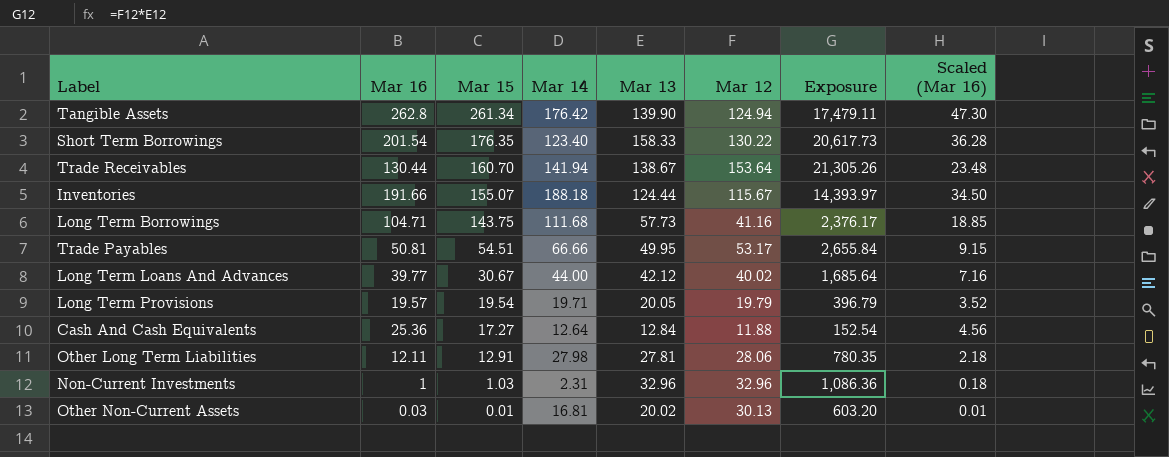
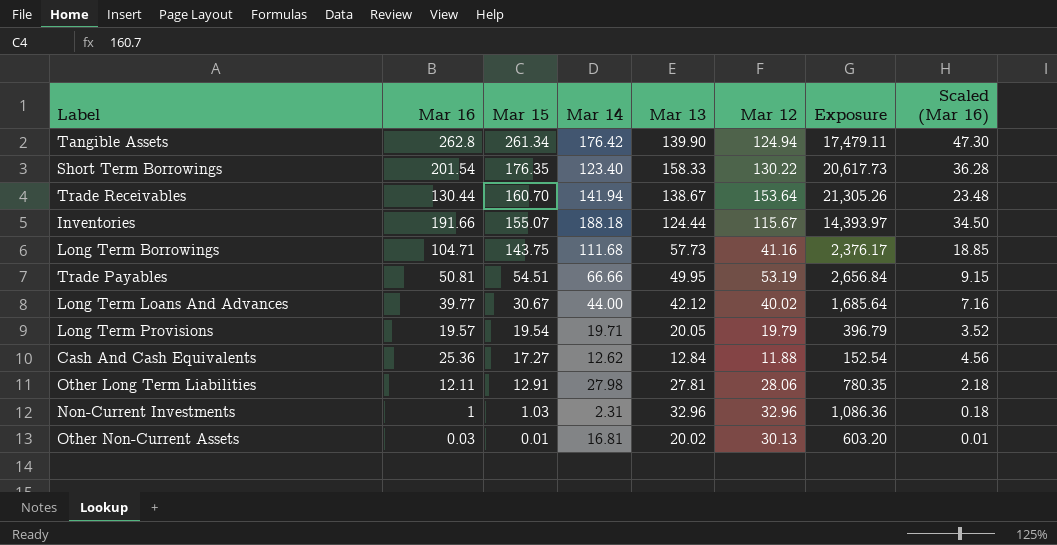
Trade Payables | Mar 12: 53.17 -> 53.19
Trade Payables | Exposure: 2,655.84 -> 2,656.84
Cash And Cash Equivalents | Mar 14: 12.64 -> 12.62

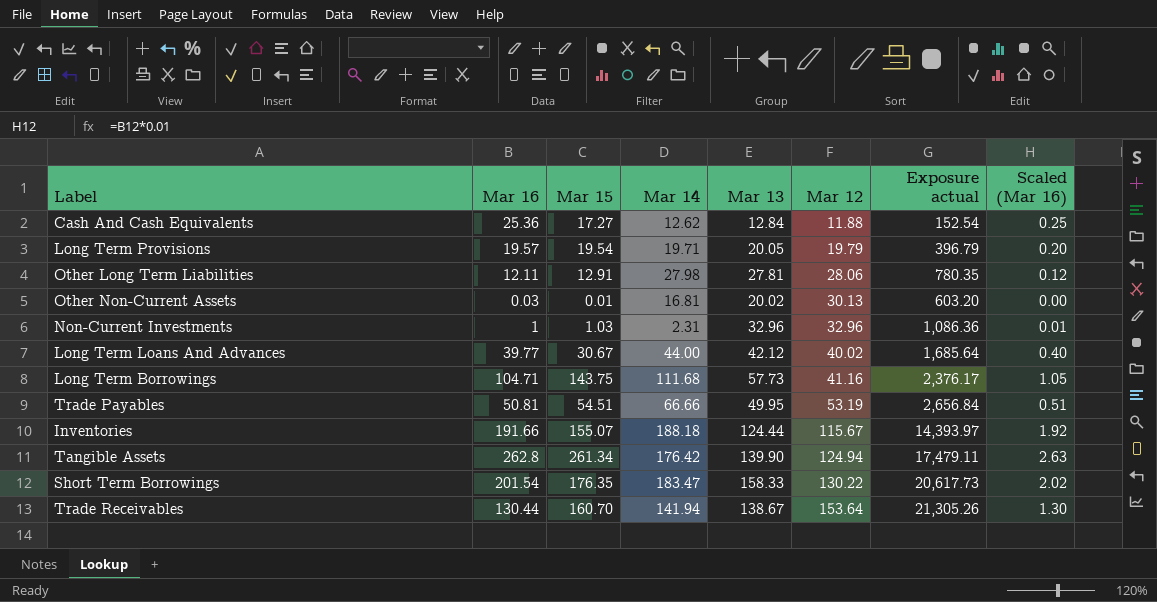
row order: Mar 15 descending -> Mar 12 ascending
column name: Exposure -> Exposure actual
column Scaled (Mar 16) | formula: [Mar 16] * 0.18 -> [Mar 16] * 0.01
Short Term Borrowings | Mar 14: 123.40 -> 183.47

